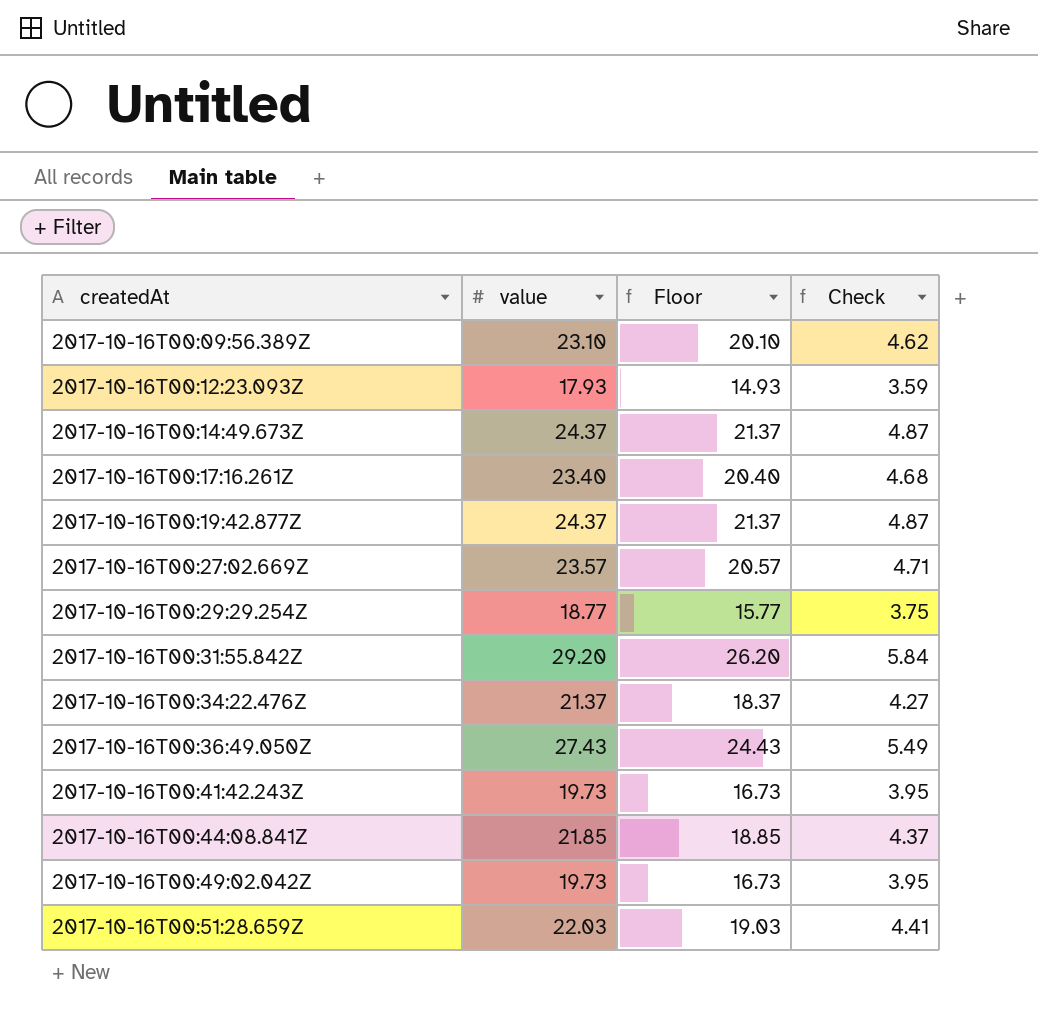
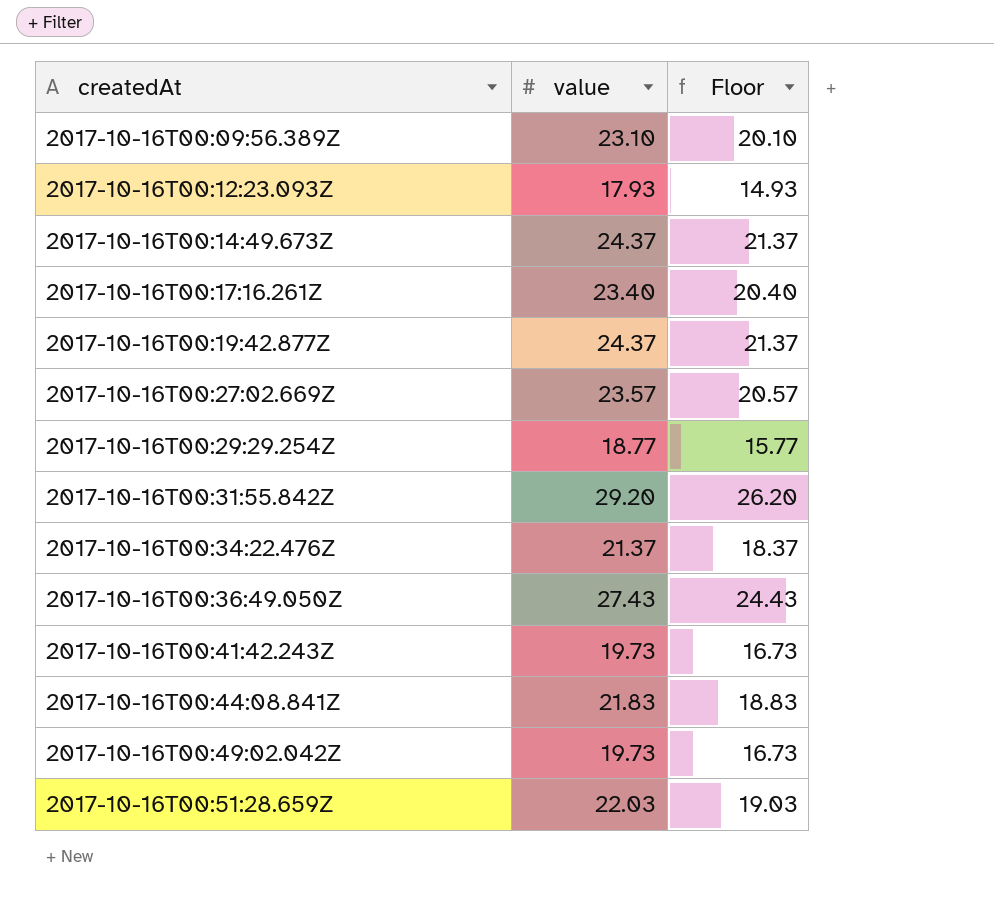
column Check | formula: [value] * 0.2 -> none
2017-10-16T00:44:08.841Z | value: 21.85 -> 21.83
2017-10-16T00:44:08.841Z | Floor: 18.85 -> 18.83

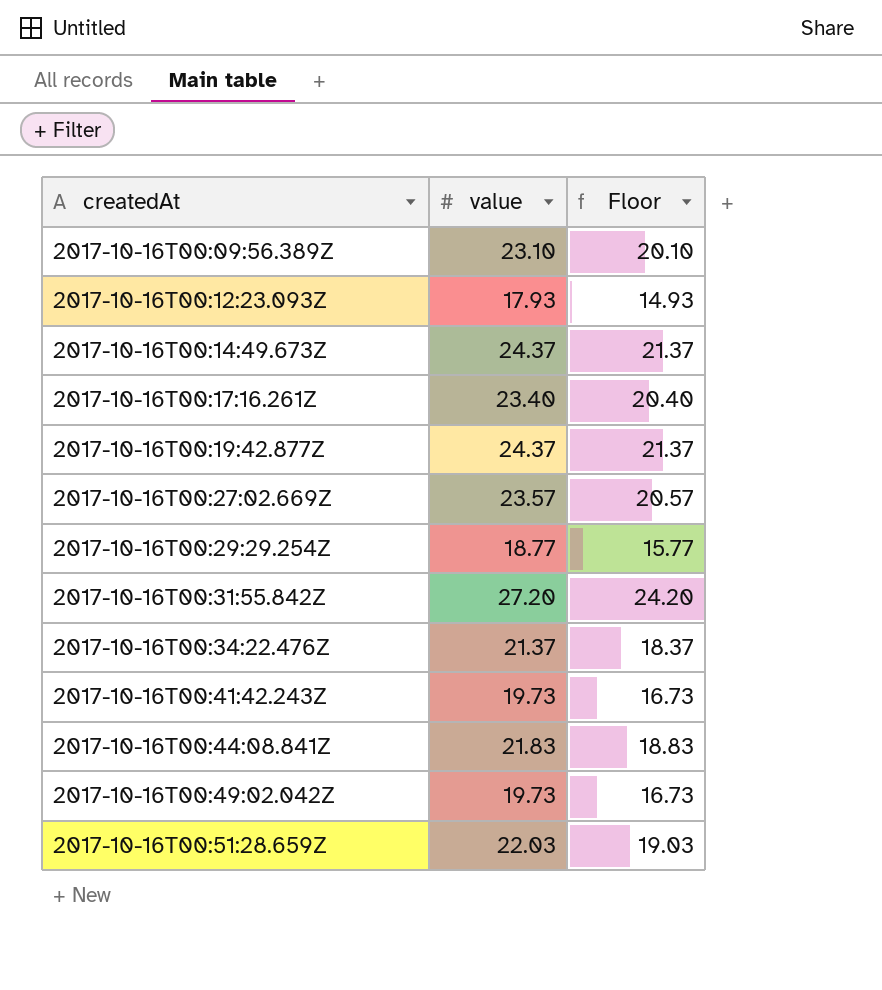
row 2017-10-16T00:36:49.050Z: 27.43 | 24.43 -> none
2017-10-16T00:31:55.842Z | value: 29.20 -> 27.20
2017-10-16T00:31:55.842Z | Floor: 26.20 -> 24.20

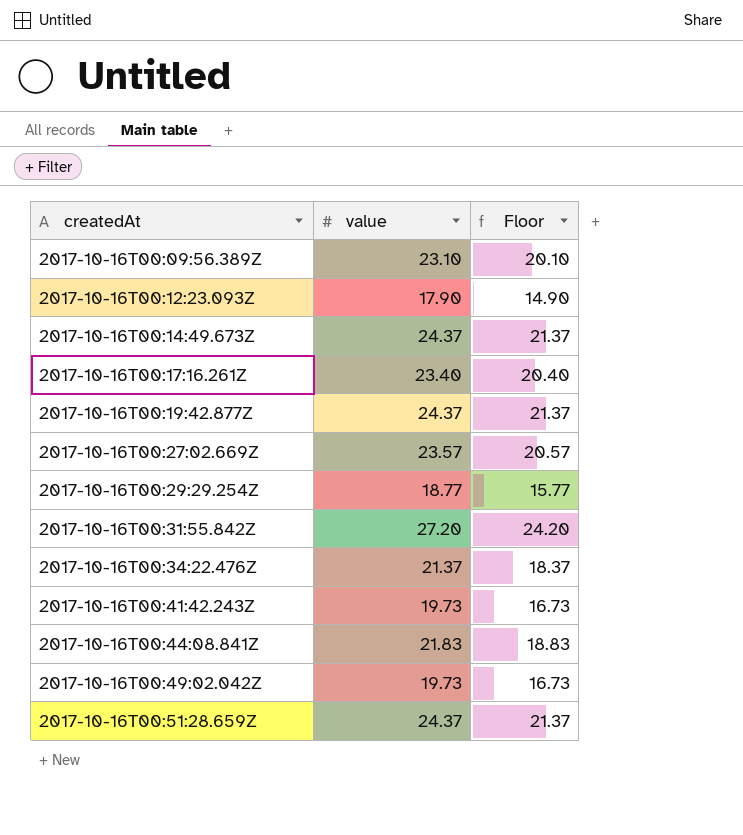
2017-10-16T00:12:23.093Z | value: 17.93 -> 17.90
2017-10-16T00:12:23.093Z | Floor: 14.93 -> 14.90
2017-10-16T00:51:28.659Z | value: 22.03 -> 24.37
2017-10-16T00:51:28.659Z | Floor: 19.03 -> 21.37

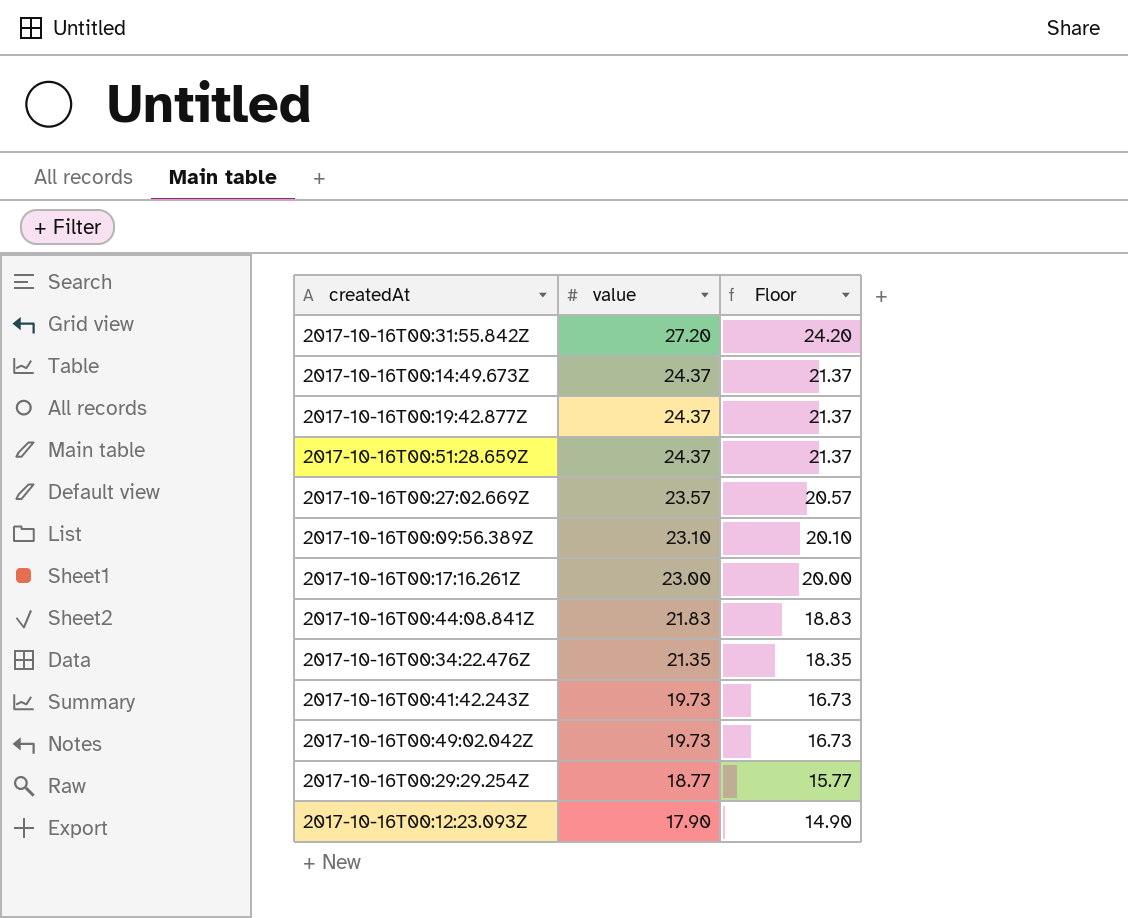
row order: createdAt ascending -> value descending
2017-10-16T00:17:16.261Z | value: 23.40 -> 23.00
2017-10-16T00:17:16.261Z | Floor: 20.40 -> 20.00
2017-10-16T00:34:22.476Z | value: 21.37 -> 21.35
2017-10-16T00:34:22.476Z | Floor: 18.37 -> 18.35

